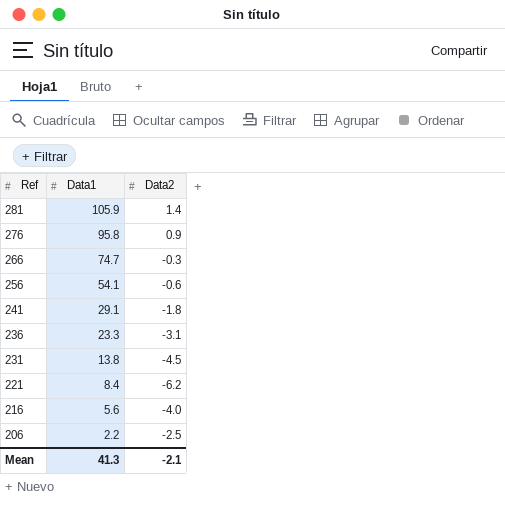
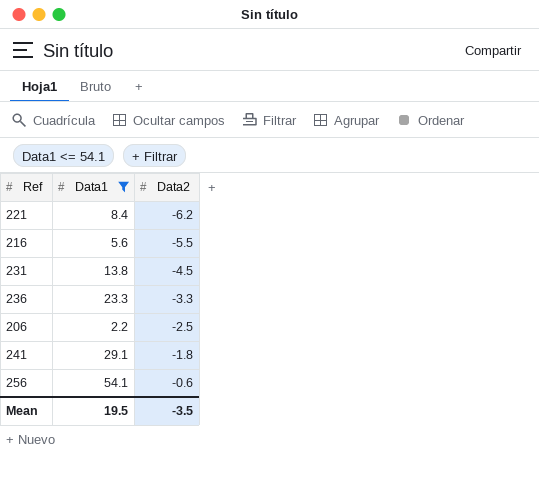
filter: none -> Data1 <= 54.1
row order: Ref descending -> Data2 ascending
216 | Data2: -4.0 -> -5.5
236 | Data2: -3.1 -> -3.3
Mean | Data1: 41.3 -> 19.5
Mean | Data2: -2.1 -> -3.5

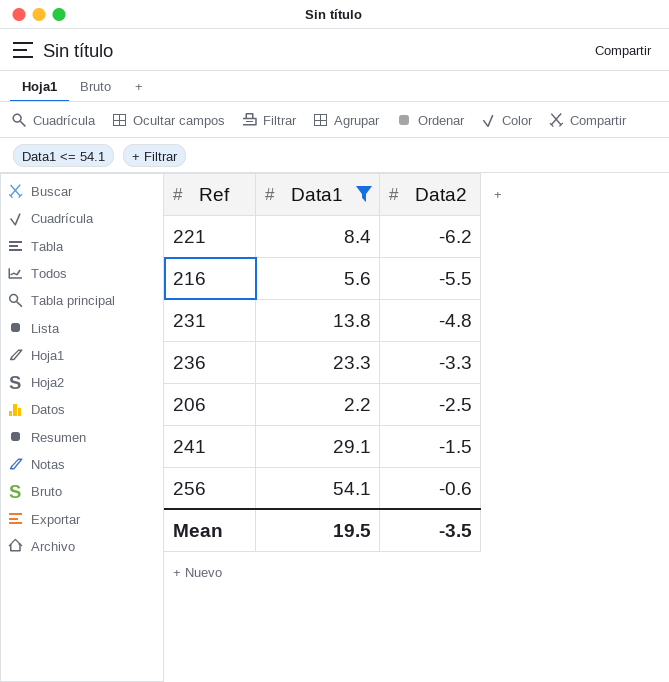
231 | Data2: -4.5 -> -4.8
241 | Data2: -1.8 -> -1.5

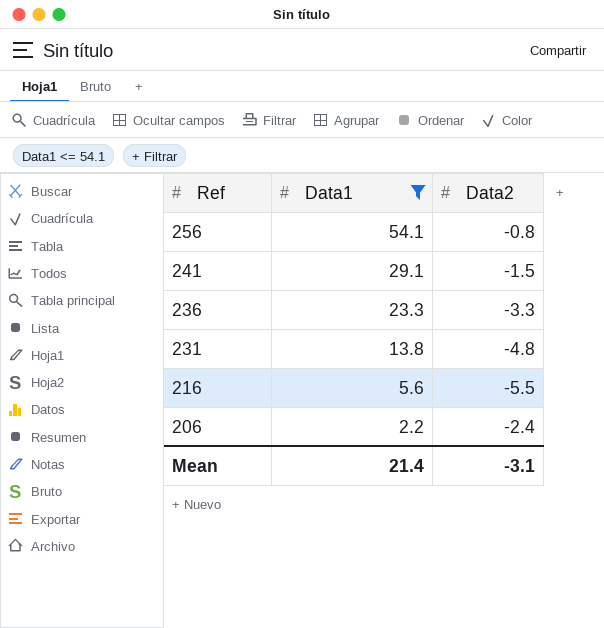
row order: Data2 ascending -> Ref descending
row 221: 8.4 | -6.2 -> none
256 | Data2: -0.6 -> -0.8
206 | Data2: -2.5 -> -2.4
Mean | Data1: 19.5 -> 21.4
Mean | Data2: -3.5 -> -3.1

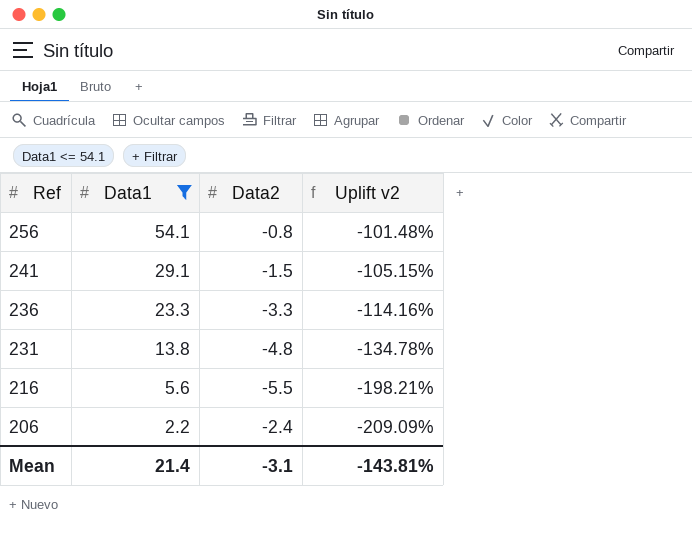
column Uplift v2 | formula: none -> ([Data2] - [Data1]) / [Data1]

